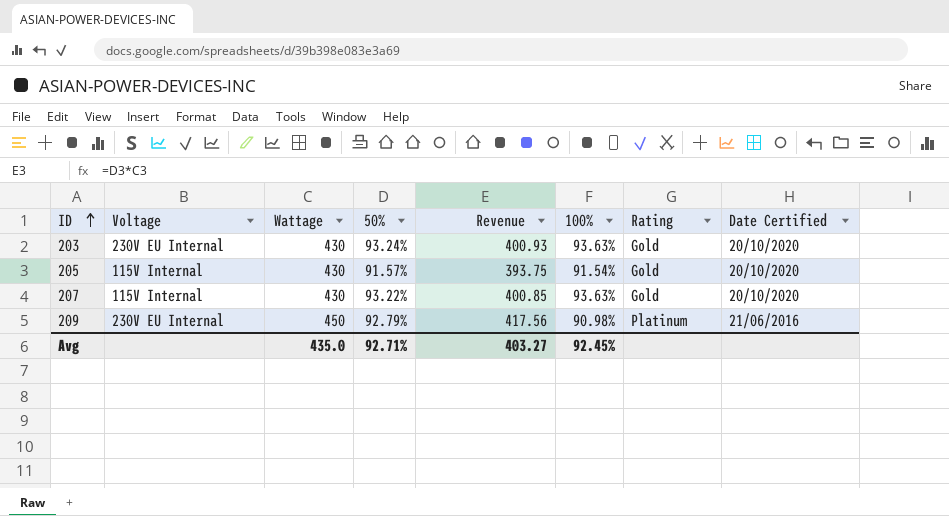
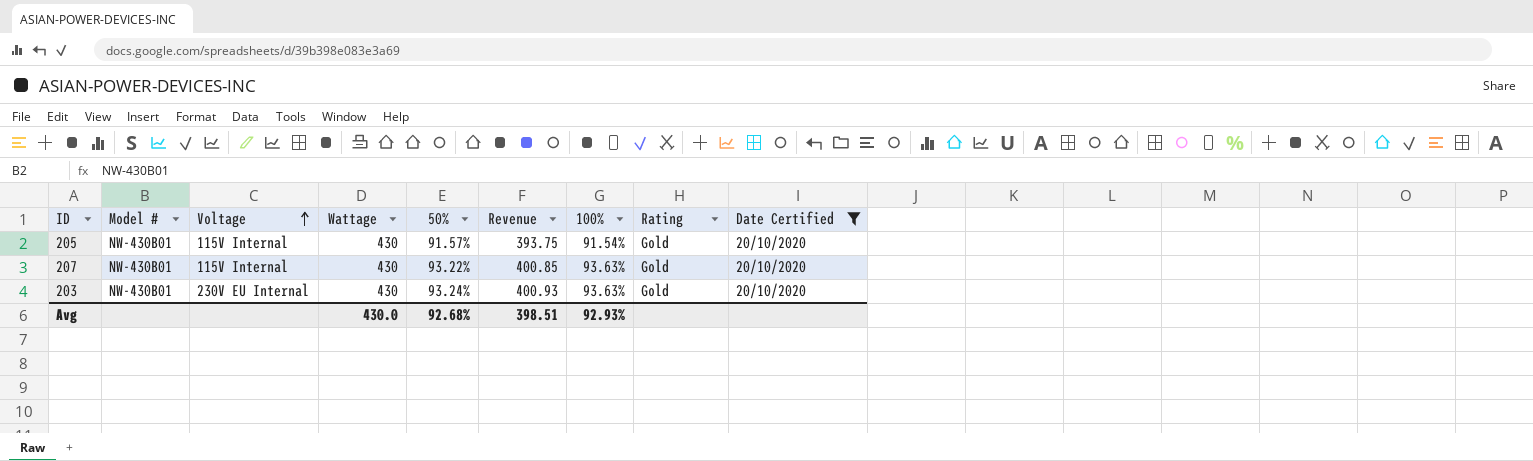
filter: none -> Date Certified = 20/10/2020
row order: ID ascending -> Voltage ascending
column Model # | position: none -> 2
Avg | Wattage: 435.0 -> 430.0
Avg | 50%: 92.71% -> 92.68%
Avg | Revenue: 403.27 -> 398.51
Avg | 100%: 92.45% -> 92.93%

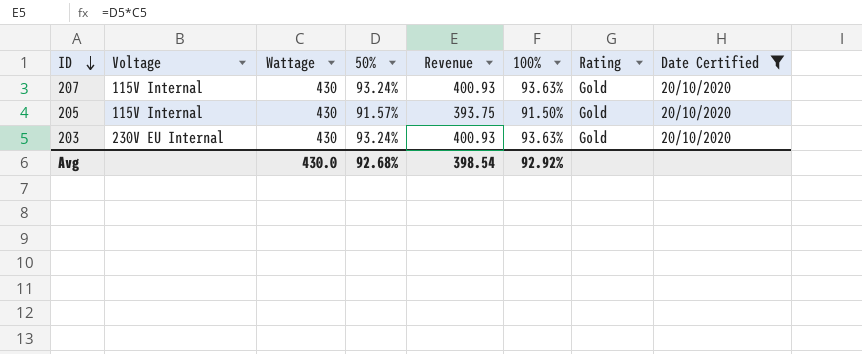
row order: Voltage ascending -> ID descending
column Model # | position: 2 -> none
207 | 50%: 93.22% -> 93.24%
207 | Revenue: 400.85 -> 400.93
205 | 100%: 91.54% -> 91.50%
Avg | Revenue: 398.51 -> 398.54
Avg | 100%: 92.93% -> 92.92%

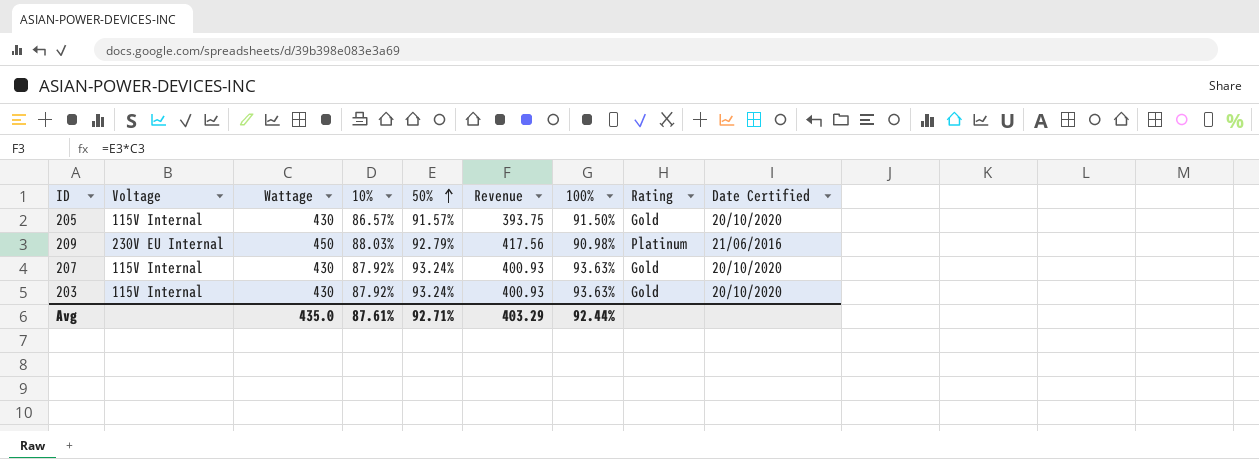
filter: Date Certified = 20/10/2020 -> none
row order: ID descending -> 50% ascending
column 10% | position: none -> 4
203 | Voltage: 230V EU Internal -> 115V Internal
Avg | Wattage: 430.0 -> 435.0
Avg | 50%: 92.68% -> 92.71%
Avg | Revenue: 398.54 -> 403.29
Avg | 100%: 92.92% -> 92.44%

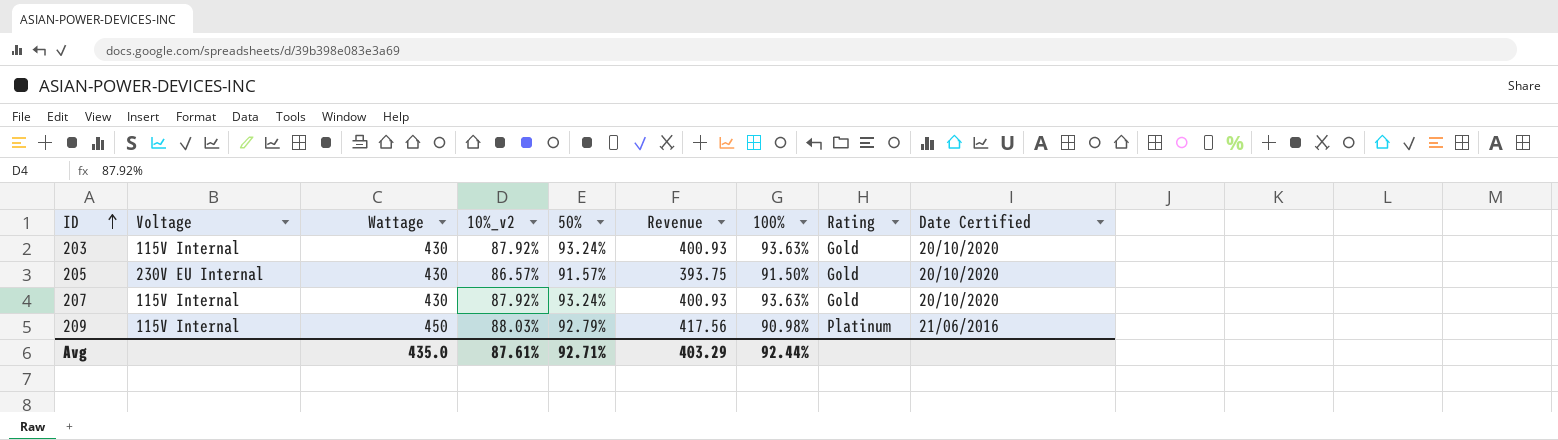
row order: 50% ascending -> ID ascending
column name: 10% -> 10%_v2
205 | Voltage: 115V Internal -> 230V EU Internal
209 | Voltage: 230V EU Internal -> 115V Internal

